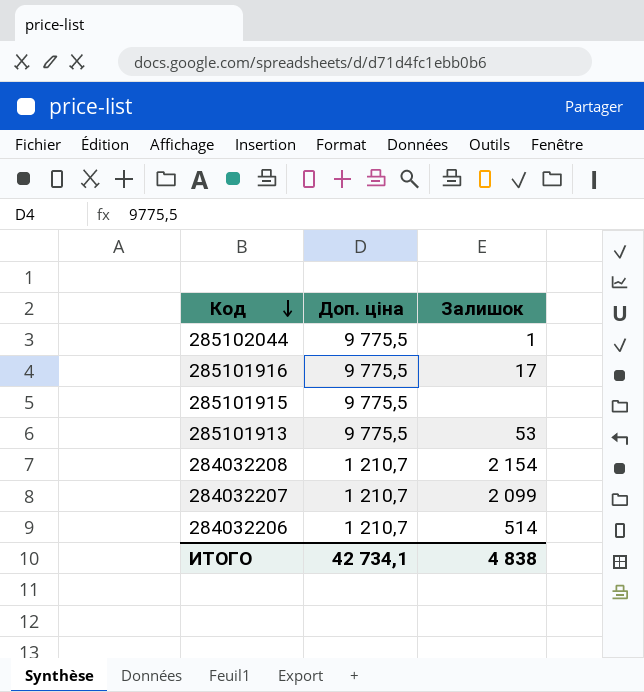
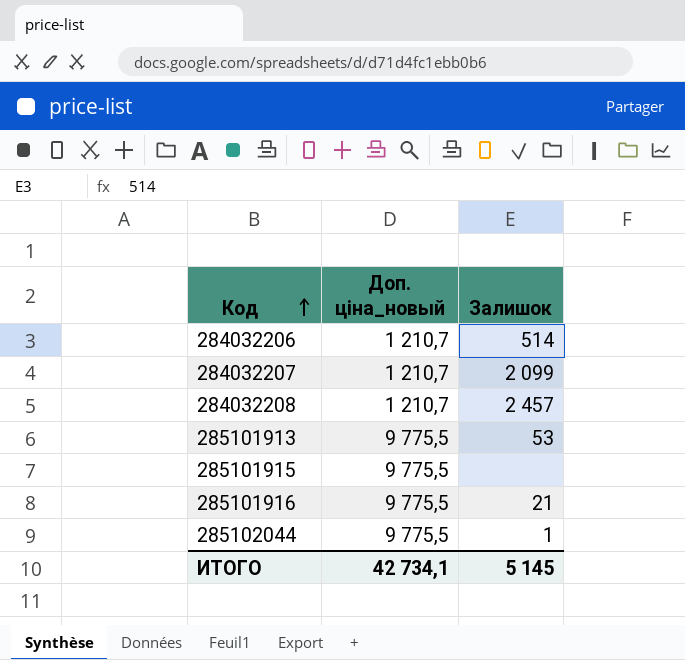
row order: Код descending -> Код ascending
column name: Доп. ціна -> Доп. ціна_новый
284032208 | Залишок: 2 154 -> 2 457
285101916 | Залишок: 17 -> 21
ИТОГО | Залишок: 4 838 -> 5 145

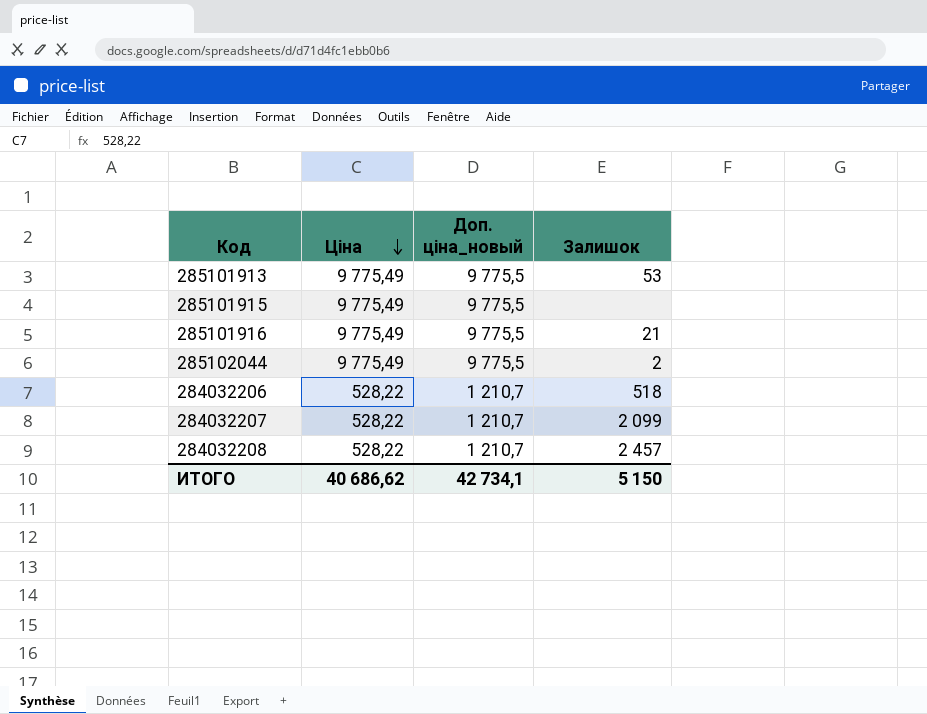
row order: Код ascending -> Ціна descending
column Ціна | position: none -> 2
285102044 | Залишок: 1 -> 2
284032206 | Залишок: 514 -> 518
ИТОГО | Залишок: 5 145 -> 5 150

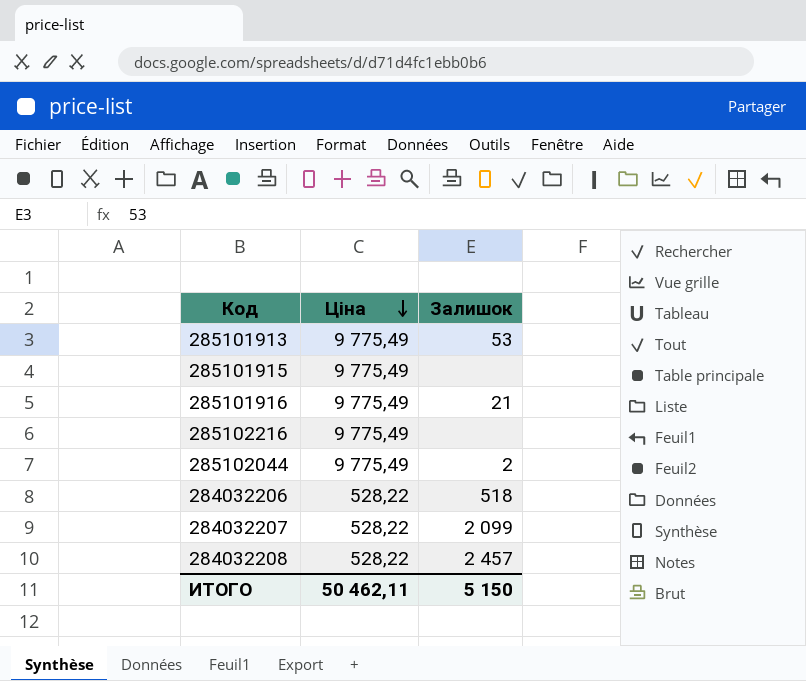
column Доп. ціна_новый | position: 3 -> none
row 285102216: none -> 9 775,49 | none
ИТОГО | Ціна: 40 686,62 -> 50 462,11

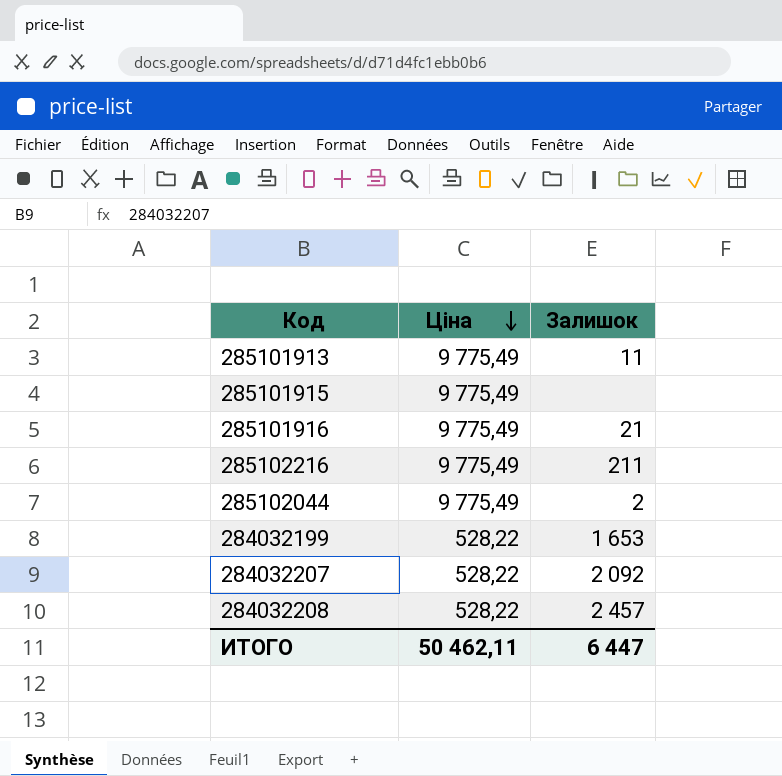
row 284032206: 528,22 | 518 -> none
285101913 | Залишок: 53 -> 11
285102216 | Залишок: none -> 211
row 284032199: none -> 528,22 | 1 653
284032207 | Залишок: 2 099 -> 2 092
ИТОГО | Залишок: 5 150 -> 6 447

